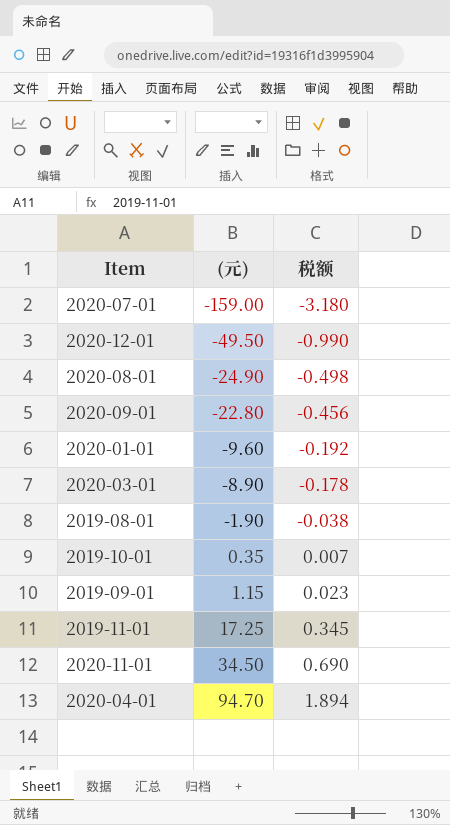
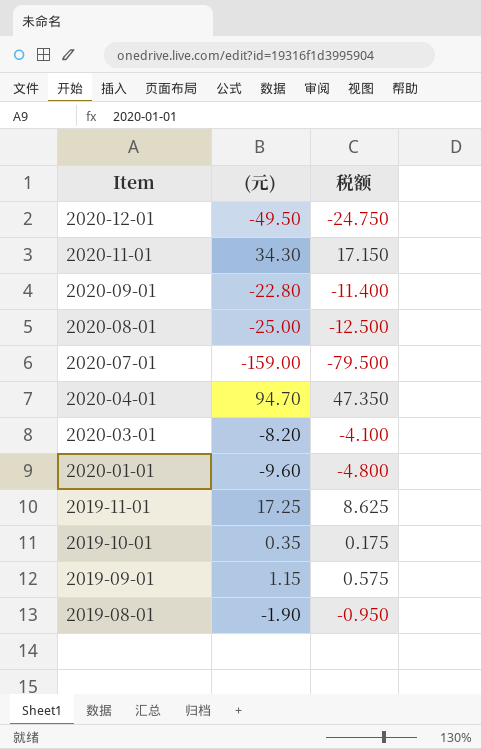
row order: (元) ascending -> Item descending
column 税额 | formula: [(元)] * 0.02 -> [(元)] * 0.5
2020-11-01 | (元): 34.50 -> 34.30
2020-08-01 | (元): -24.90 -> -25.00
2020-03-01 | (元): -8.90 -> -8.20

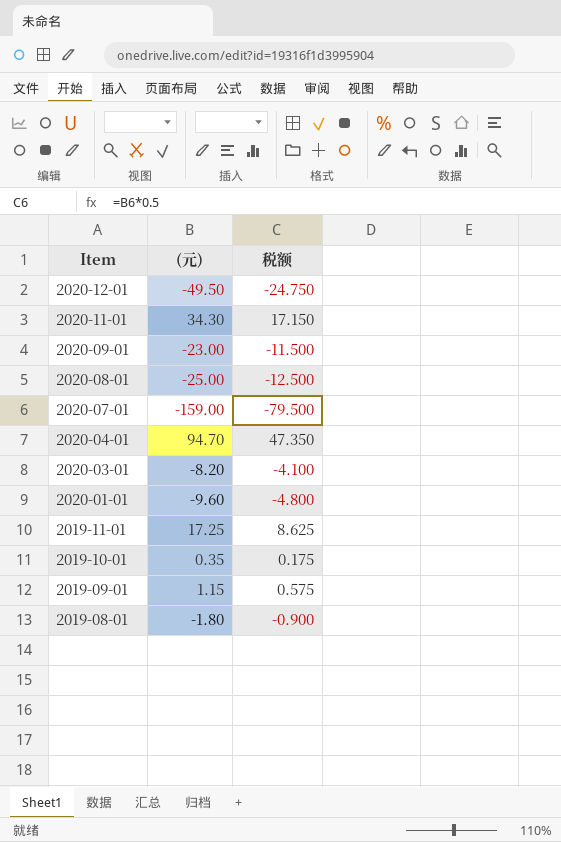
2020-09-01 | (元): -22.80 -> -23.00
2020-09-01 | 税额: -11.400 -> -11.500
2019-08-01 | (元): -1.90 -> -1.80
2019-08-01 | 税额: -0.950 -> -0.900

